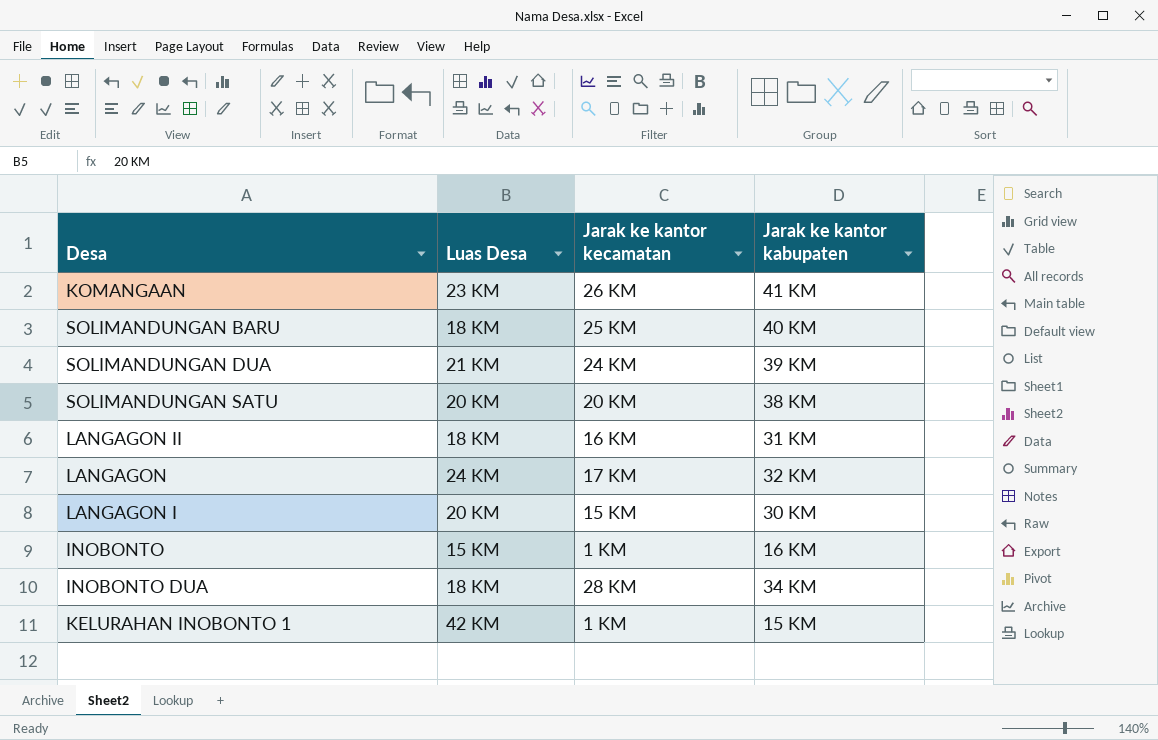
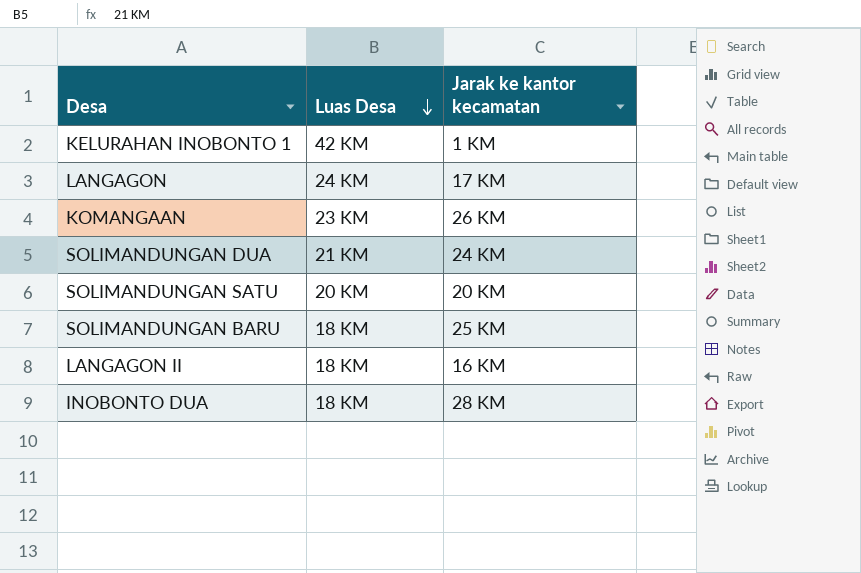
row order: none -> Luas Desa descending
column Jarak ke kantor kabupaten | position: 4 -> none
row LANGAGON I: 20 KM | 15 KM | 30 KM -> none
row INOBONTO: 15 KM | 1 KM | 16 KM -> none

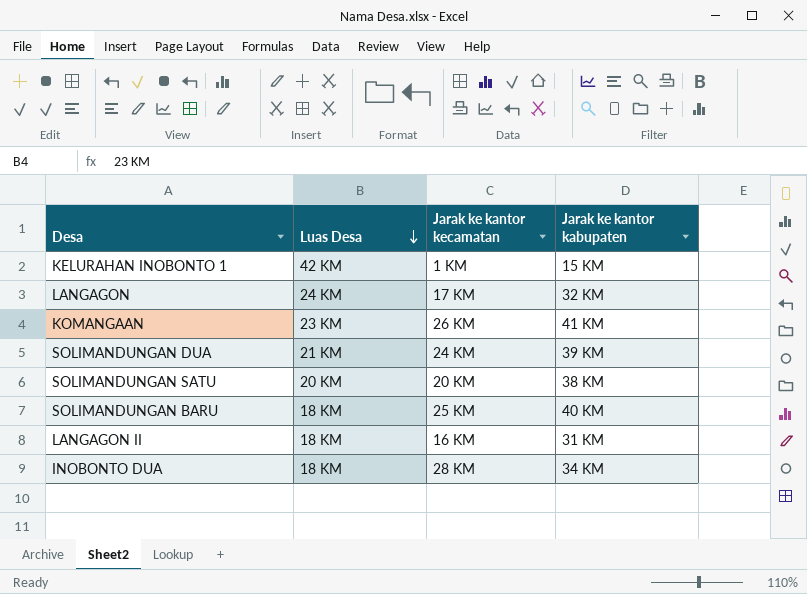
column Jarak ke kantor kabupaten | position: none -> 4

